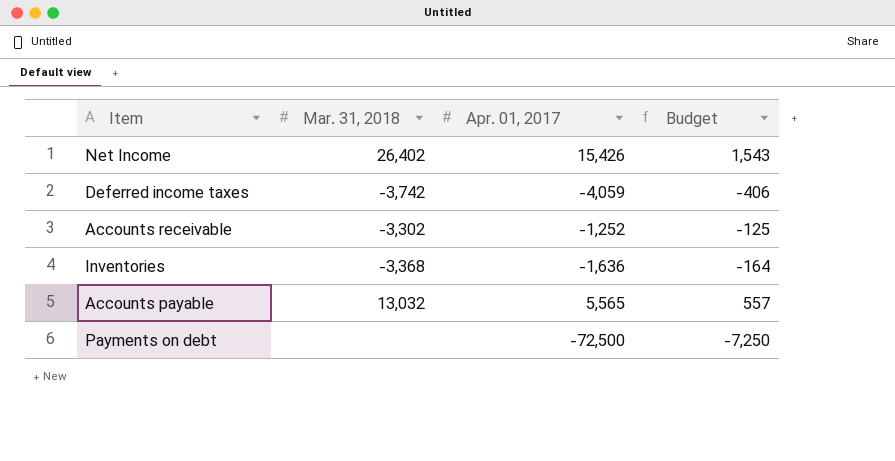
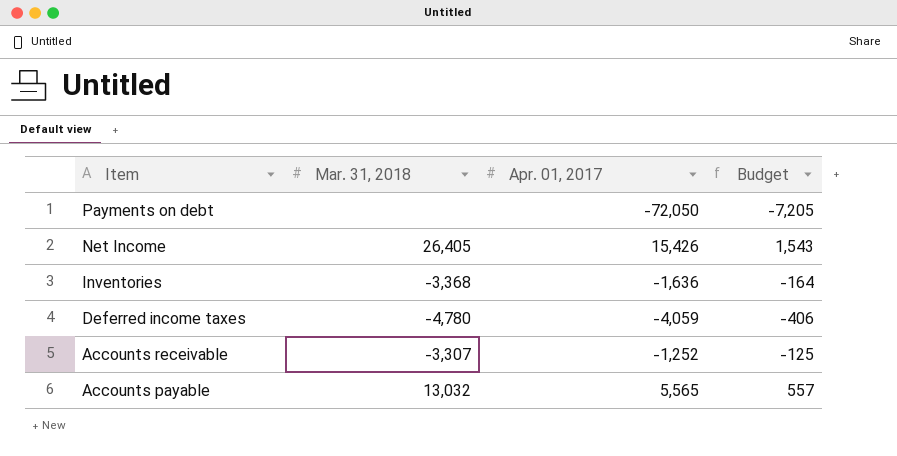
row order: none -> Item descending
Payments on debt | Apr. 01, 2017: -72,500 -> -72,050
Payments on debt | Budget: -7,250 -> -7,205
Net Income | Mar. 31, 2018: 26,402 -> 26,405
Deferred income taxes | Mar. 31, 2018: -3,742 -> -4,780
Accounts receivable | Mar. 31, 2018: -3,302 -> -3,307

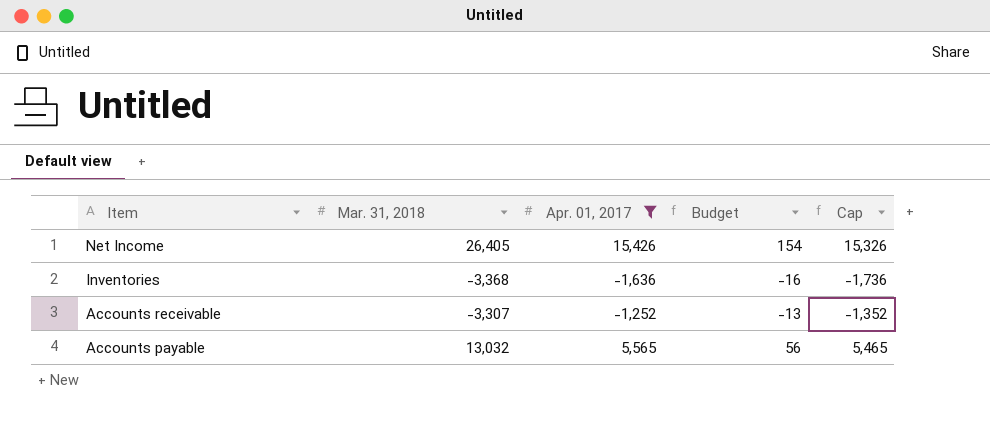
filter: none -> Apr. 01, 2017 >= -1,636
column Budget | formula: [Apr. 01, 2017] * 0.1 -> [Apr. 01, 2017] * 0.01
column Cap | formula: none -> [Apr. 01, 2017] - 100

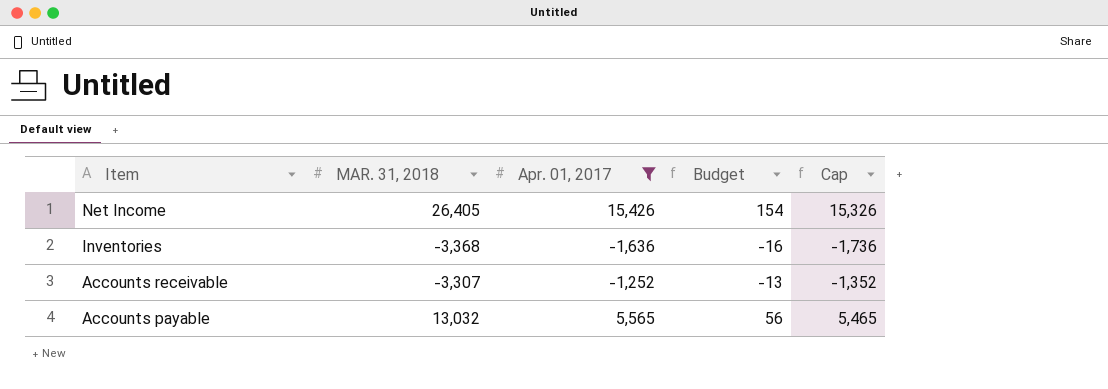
column name: Mar. 31, 2018 -> MAR. 31, 2018

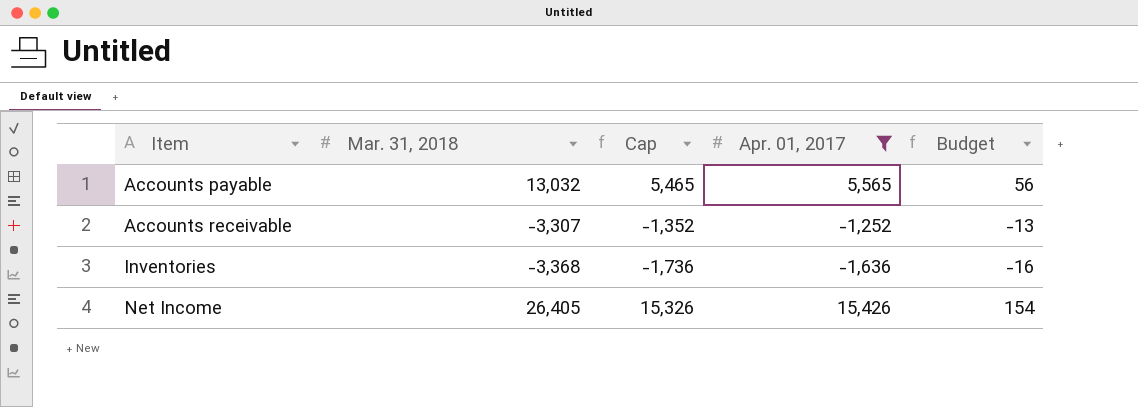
row order: Item descending -> Item ascending
column name: MAR. 31, 2018 -> Mar. 31, 2018
column Cap | position: 5 -> 3

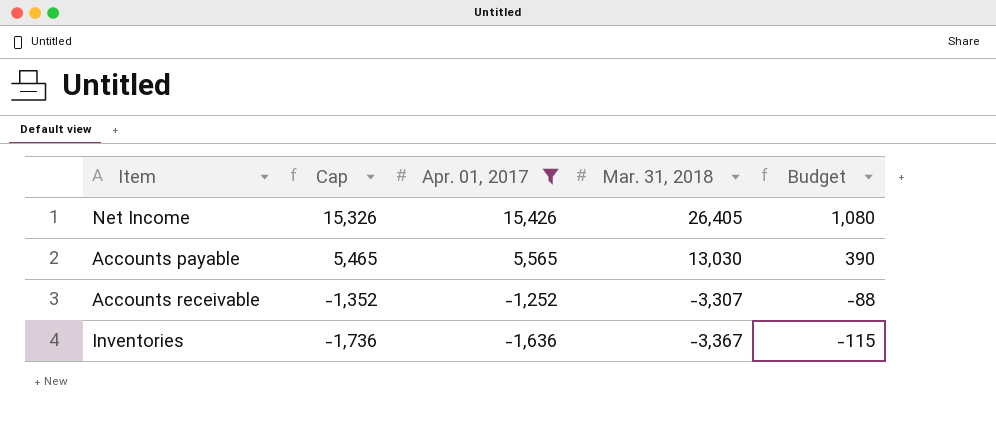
row order: Item ascending -> Cap descending
column Mar. 31, 2018 | position: 2 -> 4
column Budget | formula: [Apr. 01, 2017] * 0.01 -> [Apr. 01, 2017] * 0.07
Accounts payable | Mar. 31, 2018: 13,032 -> 13,030
Inventories | Mar. 31, 2018: -3,368 -> -3,367

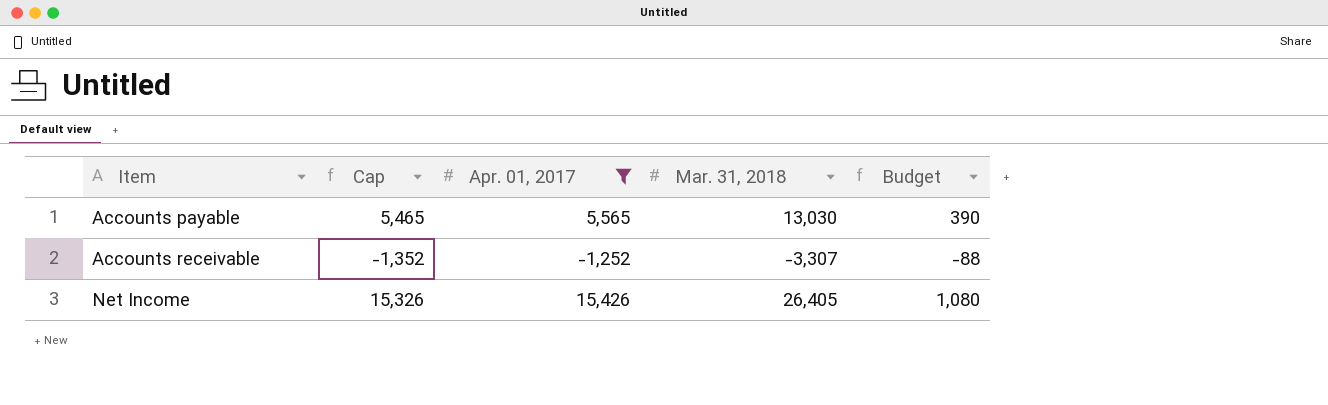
row order: Cap descending -> Item ascending
row Inventories: -1,736 | -1,636 | -3,367 | -115 -> none

